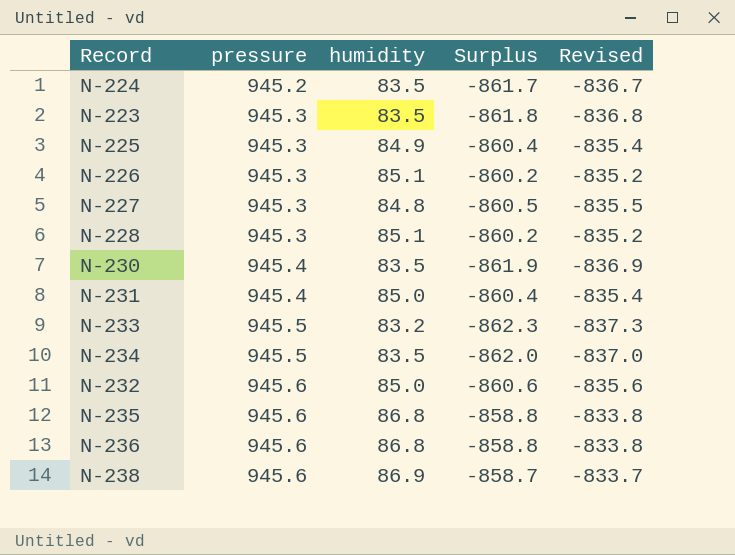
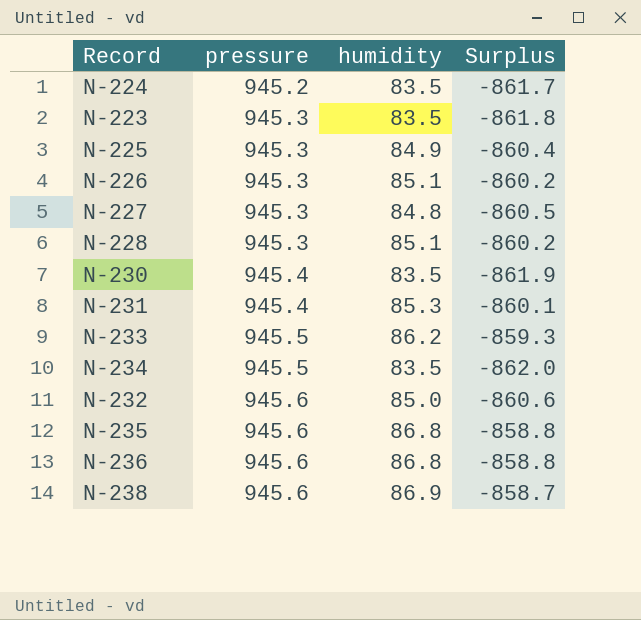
column Revised | formula: [Surplus] + 25 -> none
N-231 | humidity: 85.0 -> 85.3
N-231 | Surplus: -860.4 -> -860.1
N-233 | humidity: 83.2 -> 86.2
N-233 | Surplus: -862.3 -> -859.3

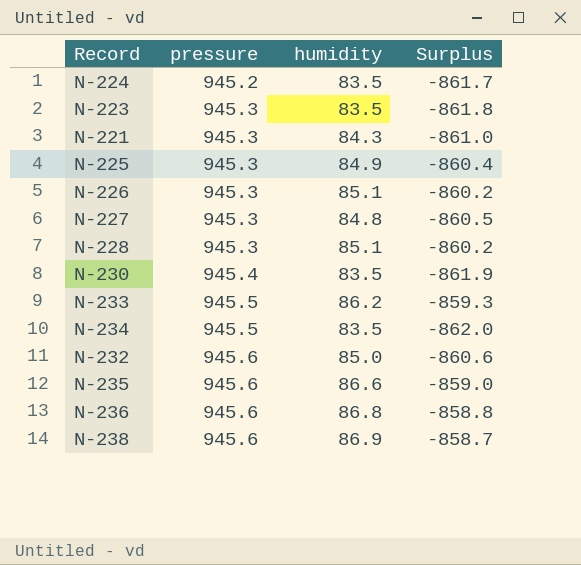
row N-231: 945.4 | 85.3 | -860.1 -> none
row N-221: none -> 945.3 | 84.3 | -861.0
N-235 | humidity: 86.8 -> 86.6
N-235 | Surplus: -858.8 -> -859.0

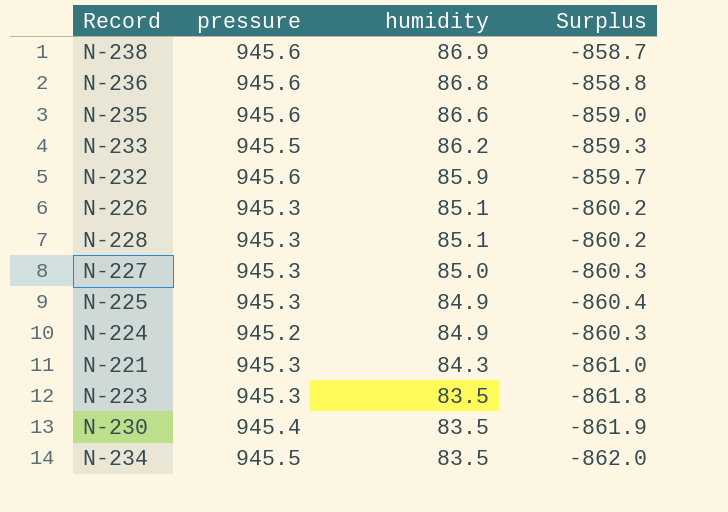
row order: pressure ascending -> humidity descending
N-232 | humidity: 85.0 -> 85.9
N-232 | Surplus: -860.6 -> -859.7
N-227 | humidity: 84.8 -> 85.0
N-227 | Surplus: -860.5 -> -860.3
N-224 | humidity: 83.5 -> 84.9
N-224 | Surplus: -861.7 -> -860.3

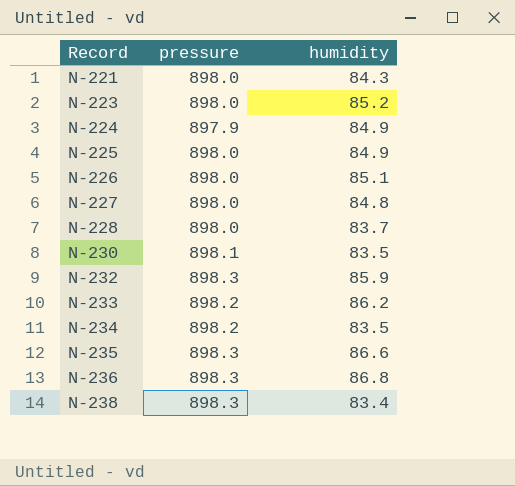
row order: humidity descending -> Record ascending
column Surplus | formula: [humidity] - [pressure] -> none
N-221 | pressure: 945.3 -> 898.0
N-223 | pressure: 945.3 -> 898.0
N-223 | humidity: 83.5 -> 85.2
N-224 | pressure: 945.2 -> 897.9
N-225 | pressure: 945.3 -> 898.0
N-226 | pressure: 945.3 -> 898.0
N-227 | pressure: 945.3 -> 898.0
N-227 | humidity: 85.0 -> 84.8
N-228 | pressure: 945.3 -> 898.0
N-228 | humidity: 85.1 -> 83.7
N-230 | pressure: 945.4 -> 898.1
N-232 | pressure: 945.6 -> 898.3
N-233 | pressure: 945.5 -> 898.2
N-234 | pressure: 945.5 -> 898.2
N-235 | pressure: 945.6 -> 898.3
N-236 | pressure: 945.6 -> 898.3
N-238 | pressure: 945.6 -> 898.3
N-238 | humidity: 86.9 -> 83.4

